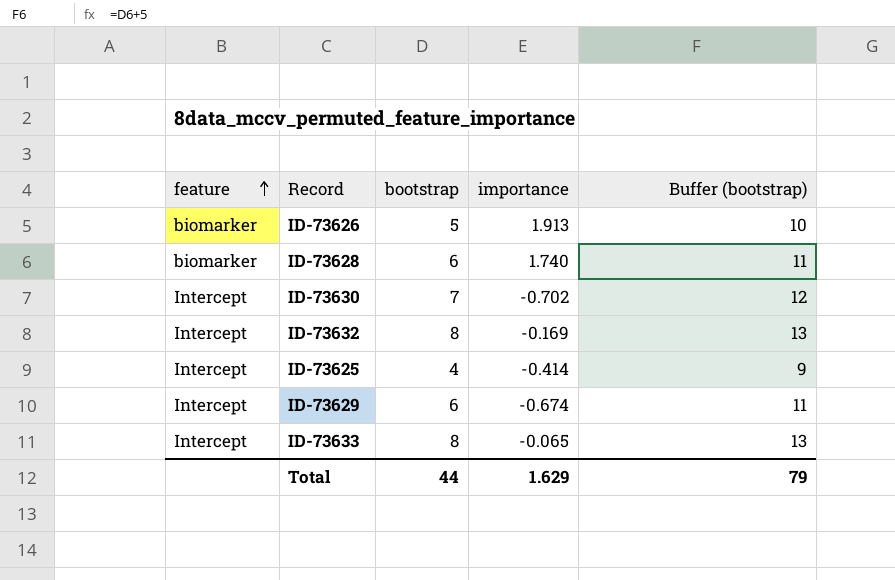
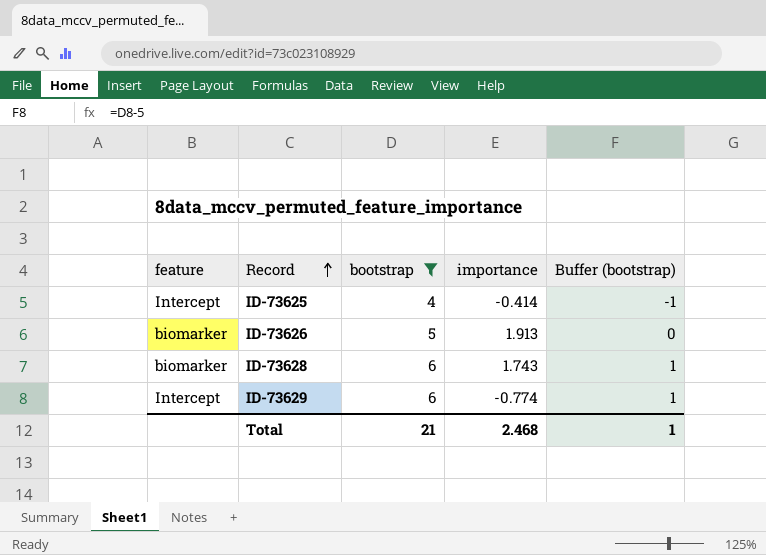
filter: none -> bootstrap <= 6
row order: feature ascending -> Record ascending
column Buffer (bootstrap) | formula: [bootstrap] + 5 -> [bootstrap] - 5
ID-73628 | importance: 1.740 -> 1.743
ID-73629 | importance: -0.674 -> -0.774
Total | bootstrap: 44 -> 21
Total | importance: 1.629 -> 2.468
Total | Buffer (bootstrap): 79 -> 1

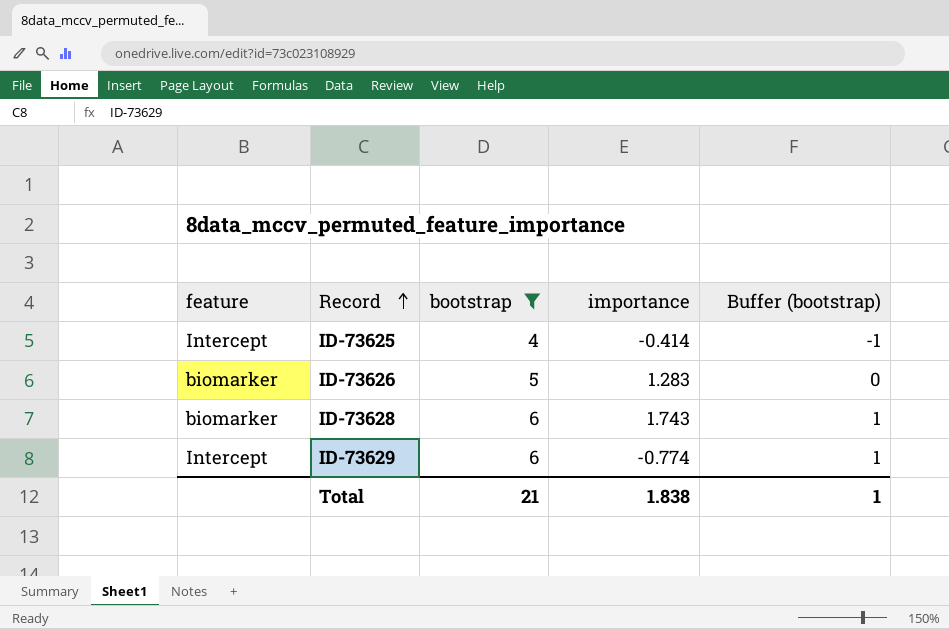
ID-73626 | importance: 1.913 -> 1.283
Total | importance: 2.468 -> 1.838

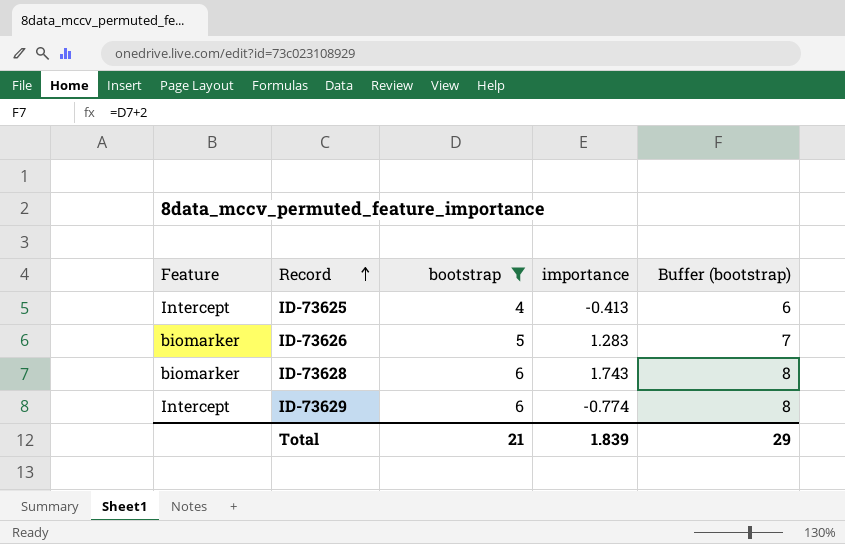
column name: feature -> Feature
column Buffer (bootstrap) | formula: [bootstrap] - 5 -> [bootstrap] + 2
ID-73625 | importance: -0.414 -> -0.413
Total | importance: 1.838 -> 1.839
Total | Buffer (bootstrap): 1 -> 29

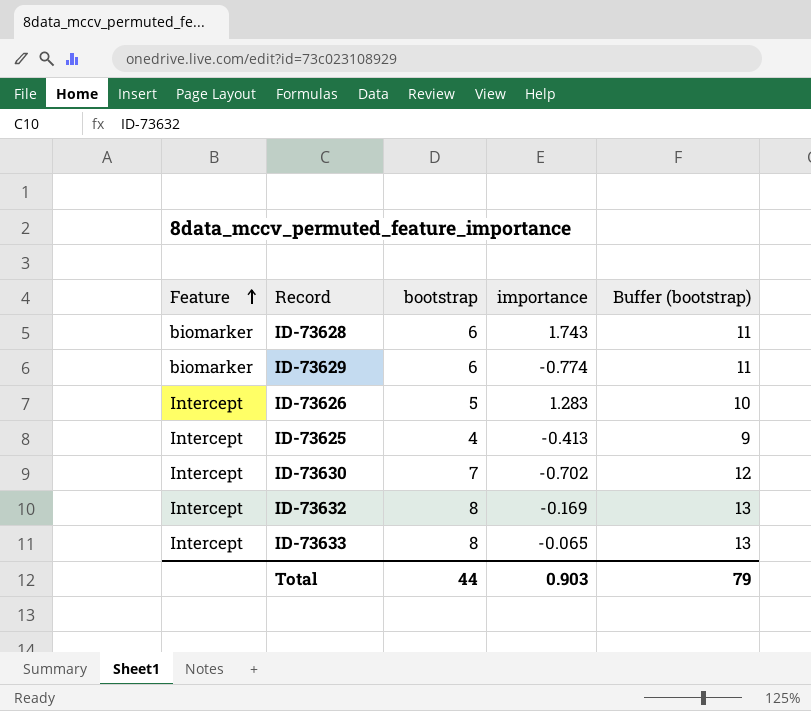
filter: bootstrap <= 6 -> none
row order: Record ascending -> Feature ascending
column Buffer (bootstrap) | formula: [bootstrap] + 2 -> [bootstrap] + 5
ID-73629 | Feature: Intercept -> biomarker
ID-73626 | Feature: biomarker -> Intercept
Total | bootstrap: 21 -> 44
Total | importance: 1.839 -> 0.903
Total | Buffer (bootstrap): 29 -> 79

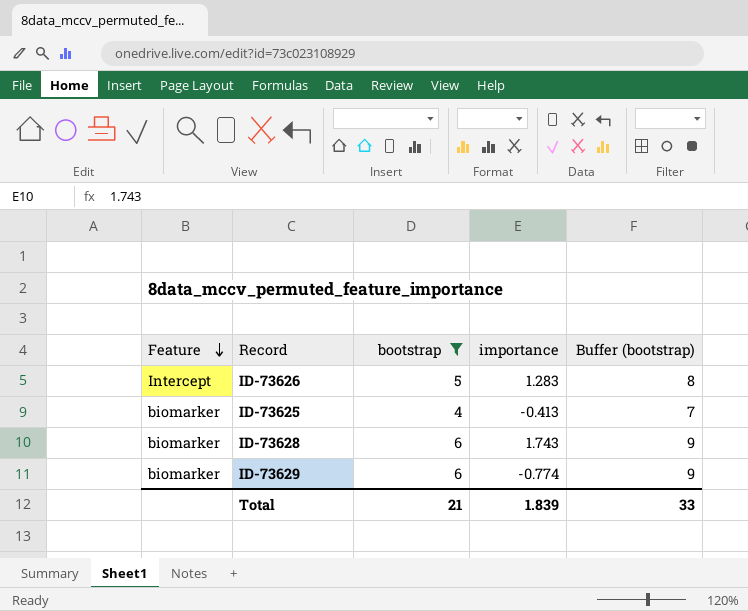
filter: none -> bootstrap <= 6
row order: Feature ascending -> Feature descending
column Buffer (bootstrap) | formula: [bootstrap] + 5 -> [bootstrap] + 3
ID-73625 | Feature: Intercept -> biomarker
Total | bootstrap: 44 -> 21
Total | importance: 0.903 -> 1.839
Total | Buffer (bootstrap): 79 -> 33

